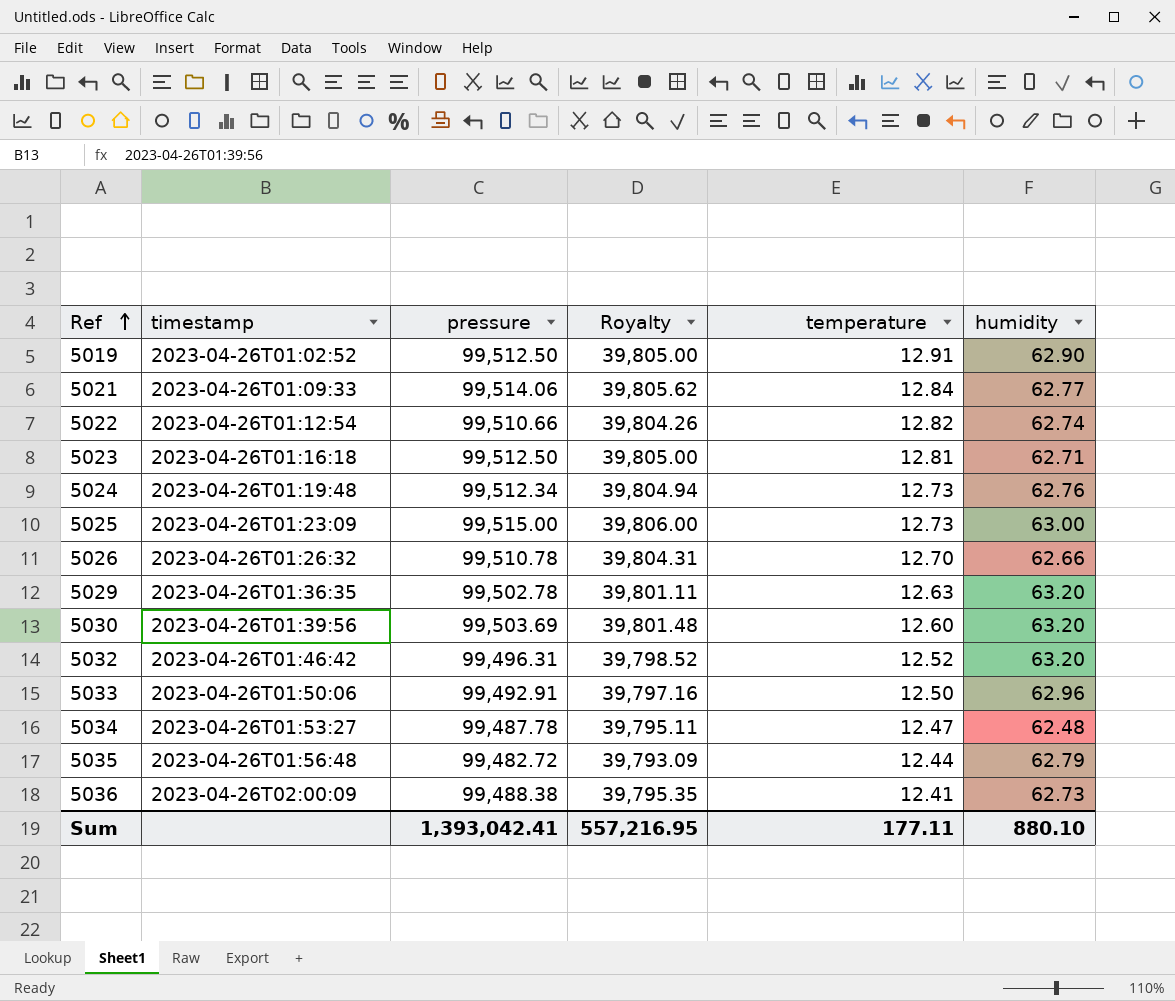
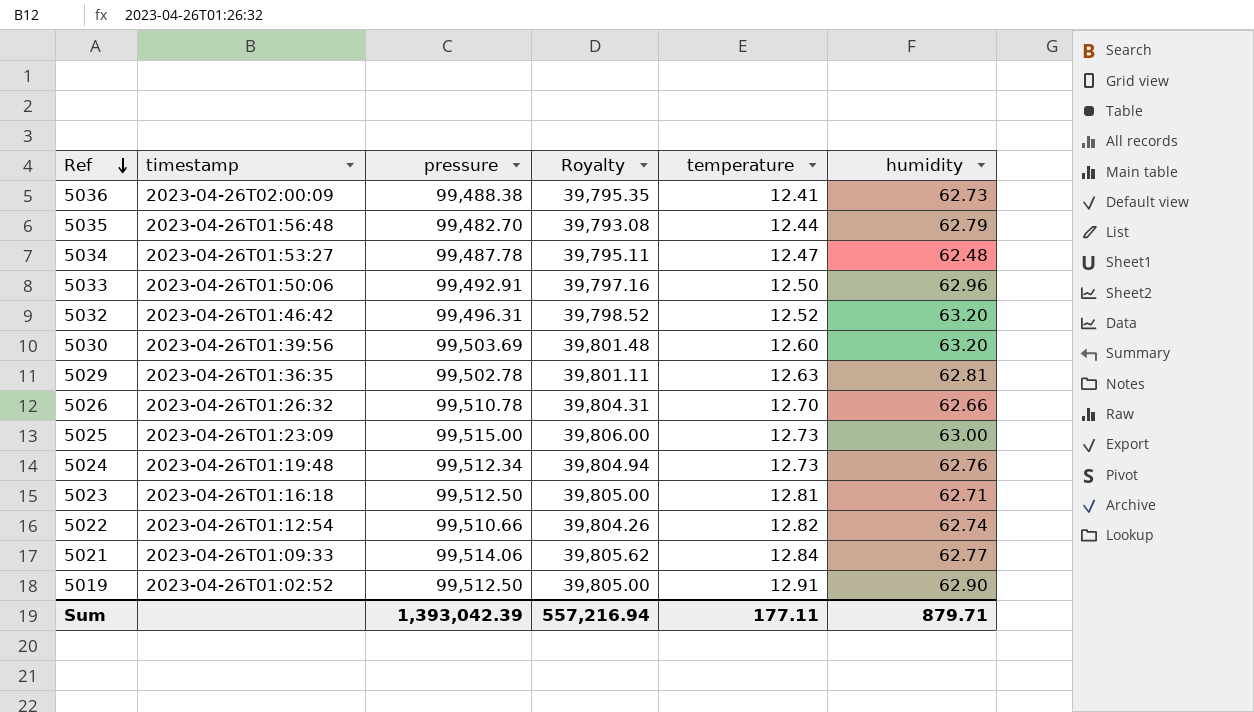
row order: Ref ascending -> Ref descending
5035 | pressure: 99,482.72 -> 99,482.70
5035 | Royalty: 39,793.09 -> 39,793.08
5029 | humidity: 63.20 -> 62.81
Sum | pressure: 1,393,042.41 -> 1,393,042.39
Sum | Royalty: 557,216.95 -> 557,216.94
Sum | humidity: 880.10 -> 879.71

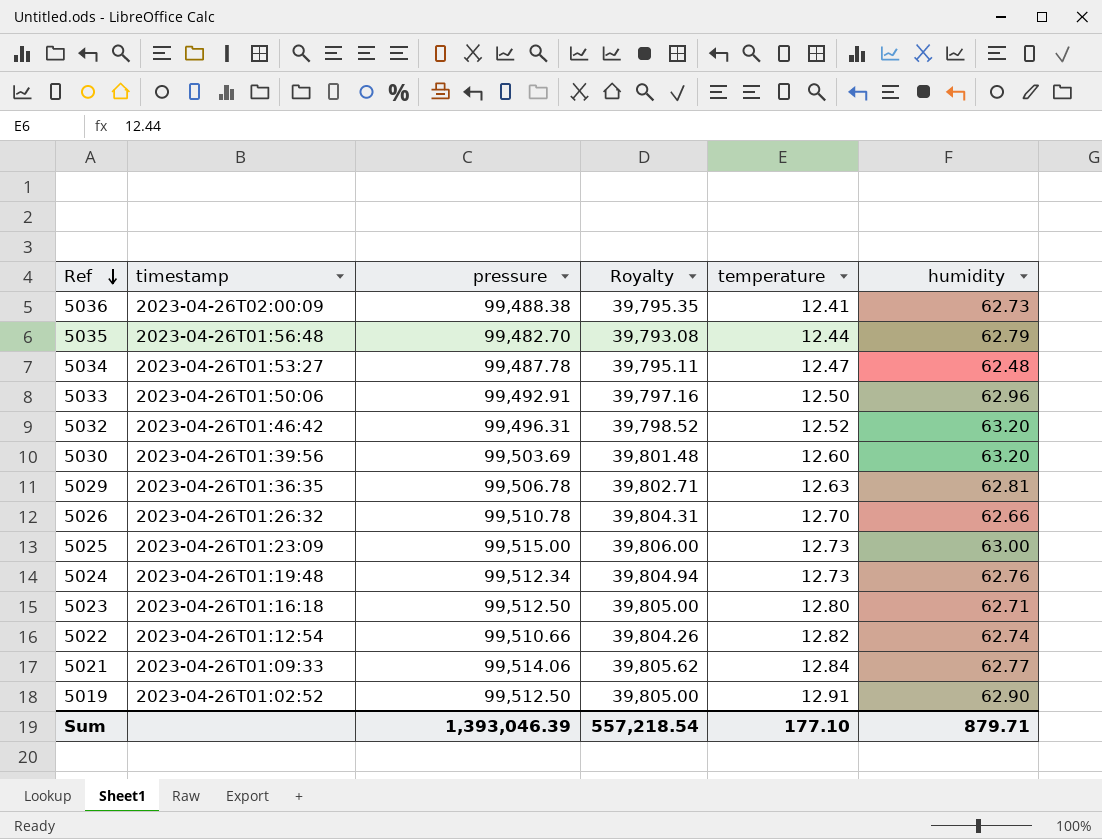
5029 | pressure: 99,502.78 -> 99,506.78
5029 | Royalty: 39,801.11 -> 39,802.71
5023 | temperature: 12.81 -> 12.80
Sum | pressure: 1,393,042.39 -> 1,393,046.39
Sum | Royalty: 557,216.94 -> 557,218.54
Sum | temperature: 177.11 -> 177.10

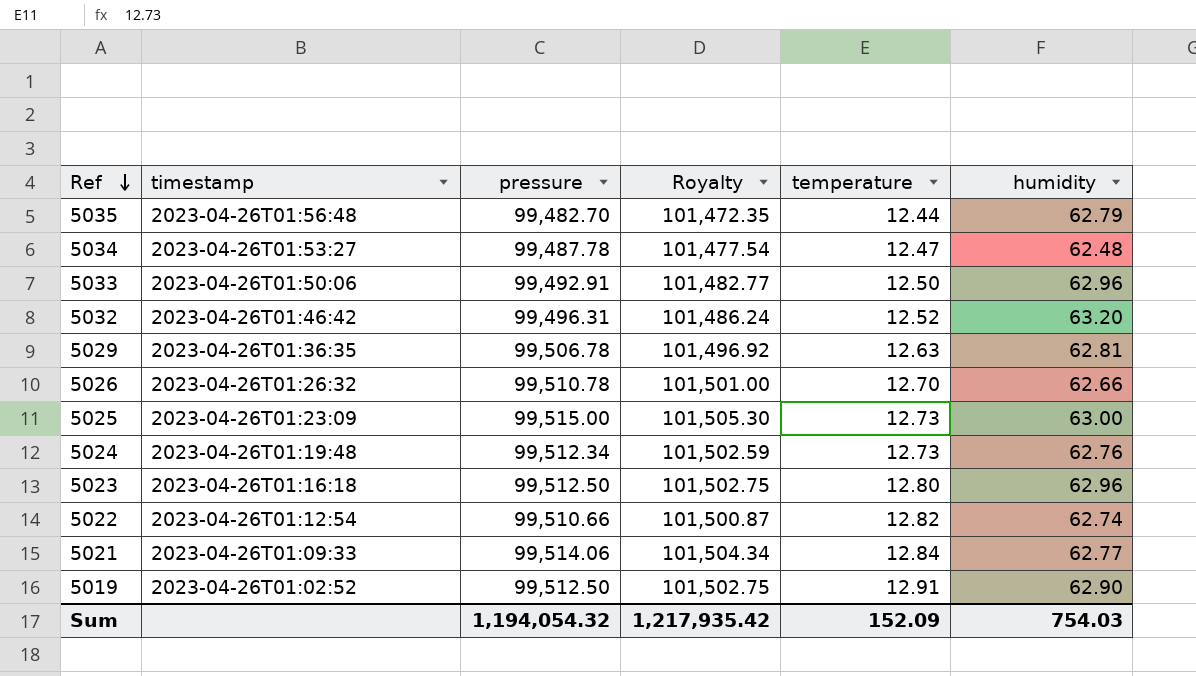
column Royalty | formula: [pressure] * 0.4 -> [pressure] * 1.02
row 5036: 2023-04-26T02:00:09 | 99,488.38 | 39,795.35 | 12.41 | 62.73 -> none
row 5030: 2023-04-26T01:39:56 | 99,503.69 | 39,801.48 | 12.60 | 63.20 -> none
5023 | humidity: 62.71 -> 62.96
Sum | pressure: 1,393,046.39 -> 1,194,054.32
Sum | Royalty: 557,218.54 -> 1,217,935.42
Sum | temperature: 177.10 -> 152.09
Sum | humidity: 879.71 -> 754.03

